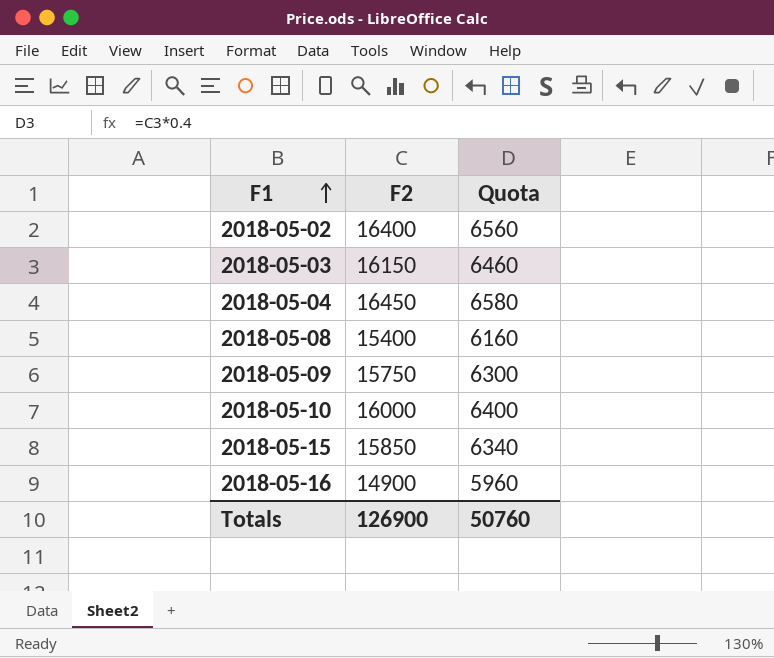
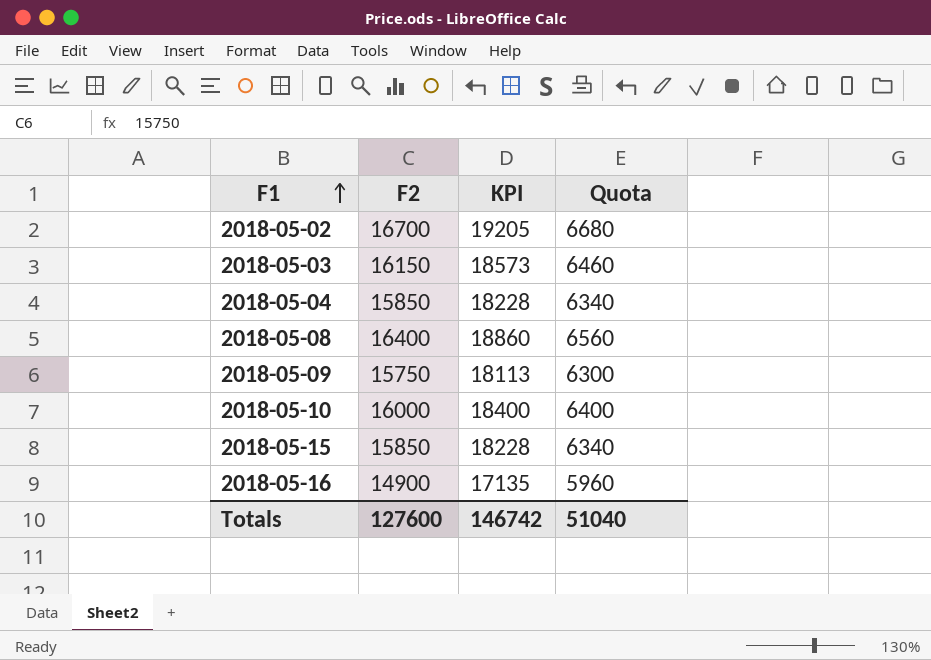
column KPI | formula: none -> [F2] * 1.15
2018-05-02 | F2: 16400 -> 16700
2018-05-02 | Quota: 6560 -> 6680
2018-05-04 | F2: 16450 -> 15850
2018-05-04 | Quota: 6580 -> 6340
2018-05-08 | F2: 15400 -> 16400
2018-05-08 | Quota: 6160 -> 6560
Totals | F2: 126900 -> 127600
Totals | Quota: 50760 -> 51040

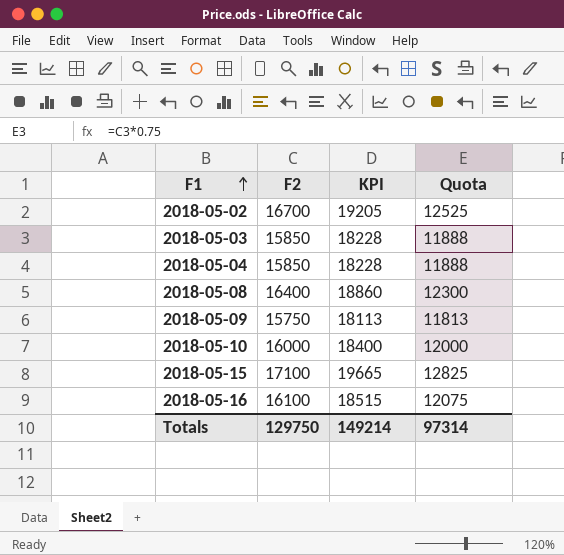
column Quota | formula: [F2] * 0.4 -> [F2] * 0.75
2018-05-03 | F2: 16150 -> 15850
2018-05-03 | KPI: 18573 -> 18228
2018-05-15 | F2: 15850 -> 17100
2018-05-15 | KPI: 18228 -> 19665
2018-05-16 | F2: 14900 -> 16100
2018-05-16 | KPI: 17135 -> 18515
Totals | F2: 127600 -> 129750
Totals | KPI: 146742 -> 149214
Totals | Quota: 51040 -> 97314

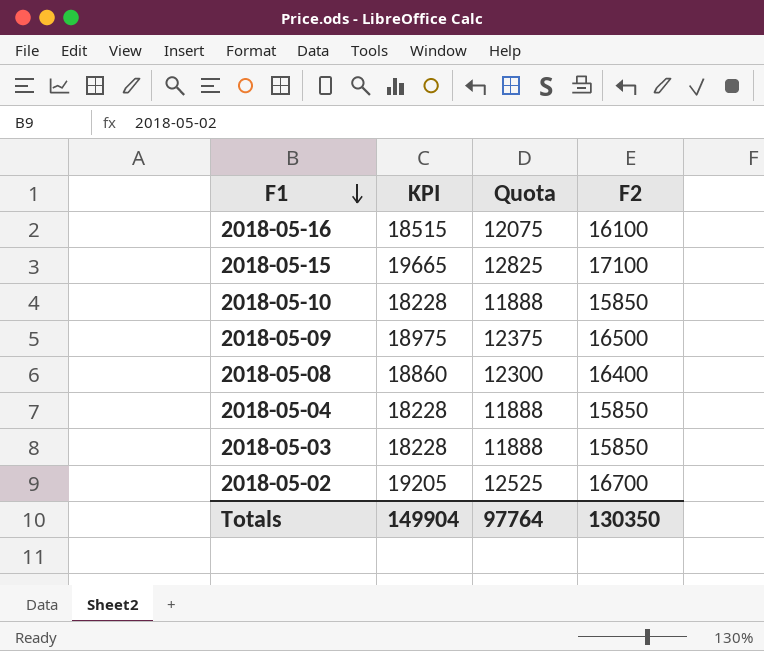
row order: F1 ascending -> F1 descending
column F2 | position: 2 -> 4
2018-05-10 | KPI: 18400 -> 18228
2018-05-10 | Quota: 12000 -> 11888
2018-05-10 | F2: 16000 -> 15850
2018-05-09 | KPI: 18113 -> 18975
2018-05-09 | Quota: 11813 -> 12375
2018-05-09 | F2: 15750 -> 16500
Totals | KPI: 149214 -> 149904
Totals | Quota: 97314 -> 97764
Totals | F2: 129750 -> 130350

